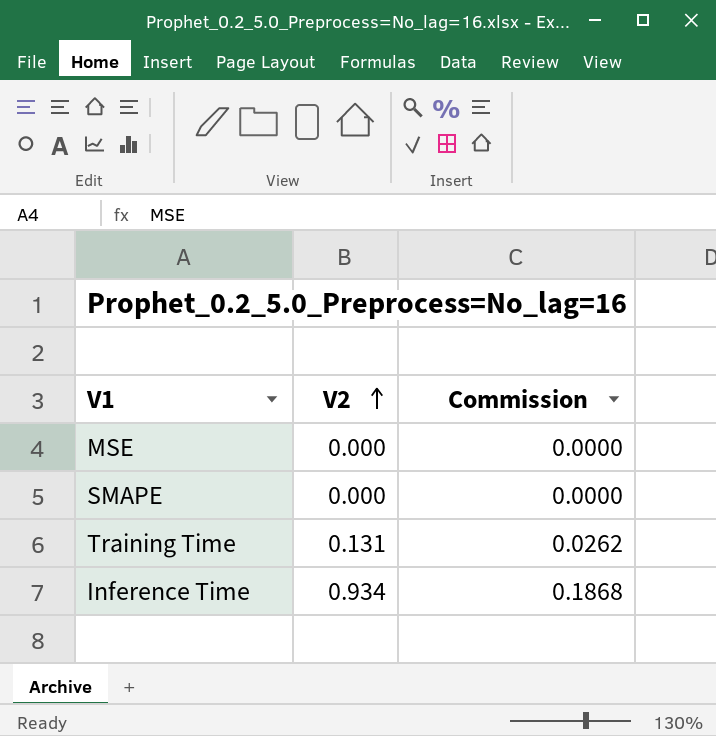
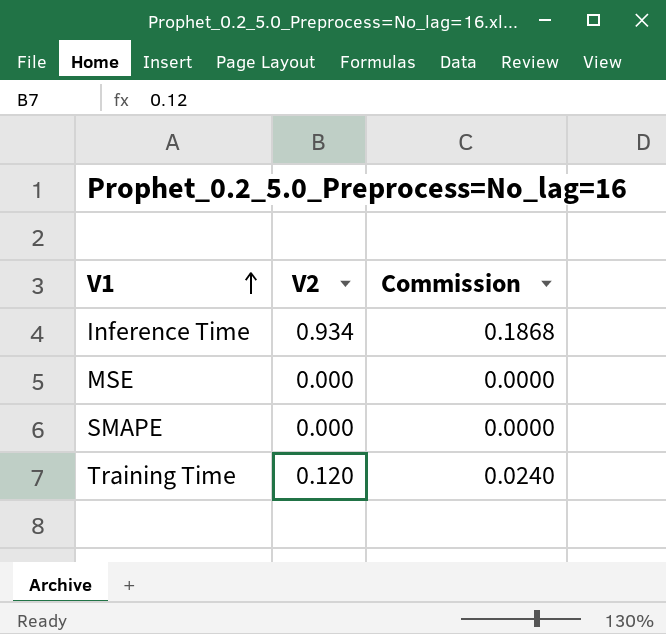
row order: V2 ascending -> V1 ascending
Training Time | V2: 0.131 -> 0.120
Training Time | Commission: 0.0262 -> 0.0240

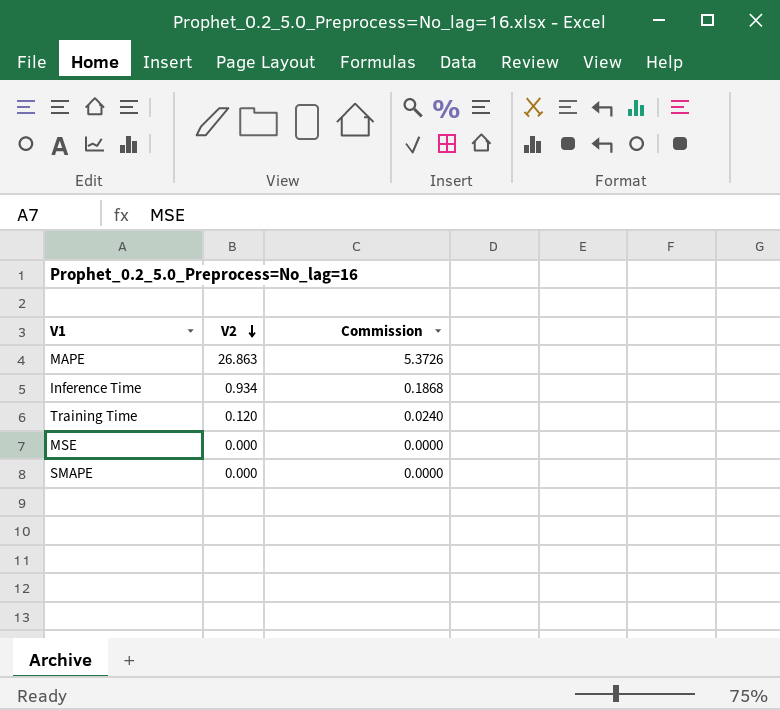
row order: V1 ascending -> V2 descending
row MAPE: none -> 26.863 | 5.3726

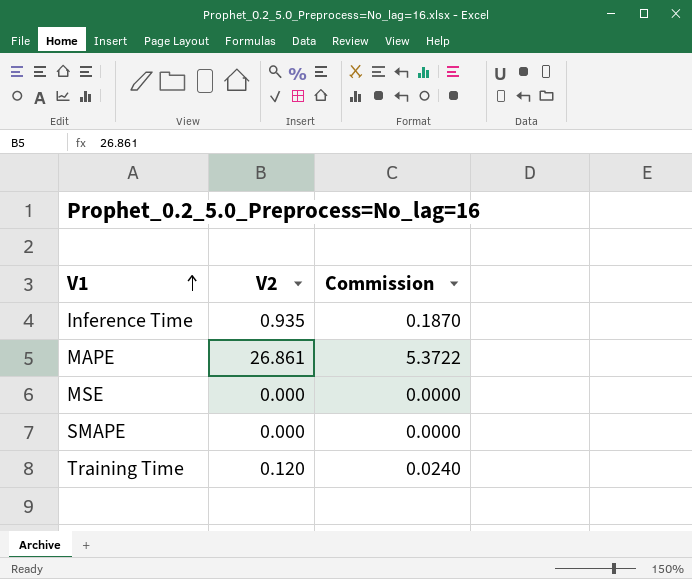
row order: V2 descending -> V1 ascending
Inference Time | V2: 0.934 -> 0.935
Inference Time | Commission: 0.1868 -> 0.1870
MAPE | V2: 26.863 -> 26.861
MAPE | Commission: 5.3726 -> 5.3722

